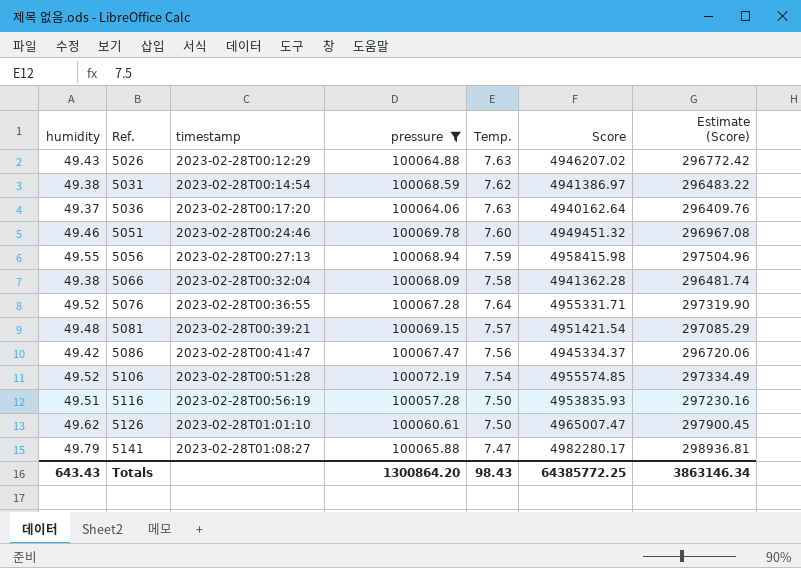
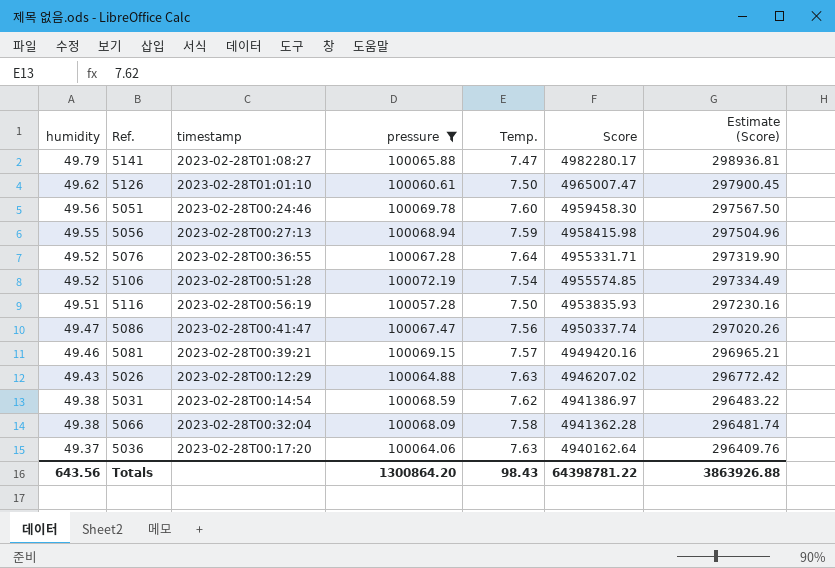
row order: Ref. ascending -> humidity descending
5051 | humidity: 49.46 -> 49.56
5051 | Score: 4949451.32 -> 4959458.30
5051 | Estimate (Score): 296967.08 -> 297567.50
5086 | humidity: 49.42 -> 49.47
5086 | Score: 4945334.37 -> 4950337.74
5086 | Estimate (Score): 296720.06 -> 297020.26
5081 | humidity: 49.48 -> 49.46
5081 | Score: 4951421.54 -> 4949420.16
5081 | Estimate (Score): 297085.29 -> 296965.21
Totals | humidity: 643.43 -> 643.56
Totals | Score: 64385772.25 -> 64398781.22
Totals | Estimate (Score): 3863146.34 -> 3863926.88

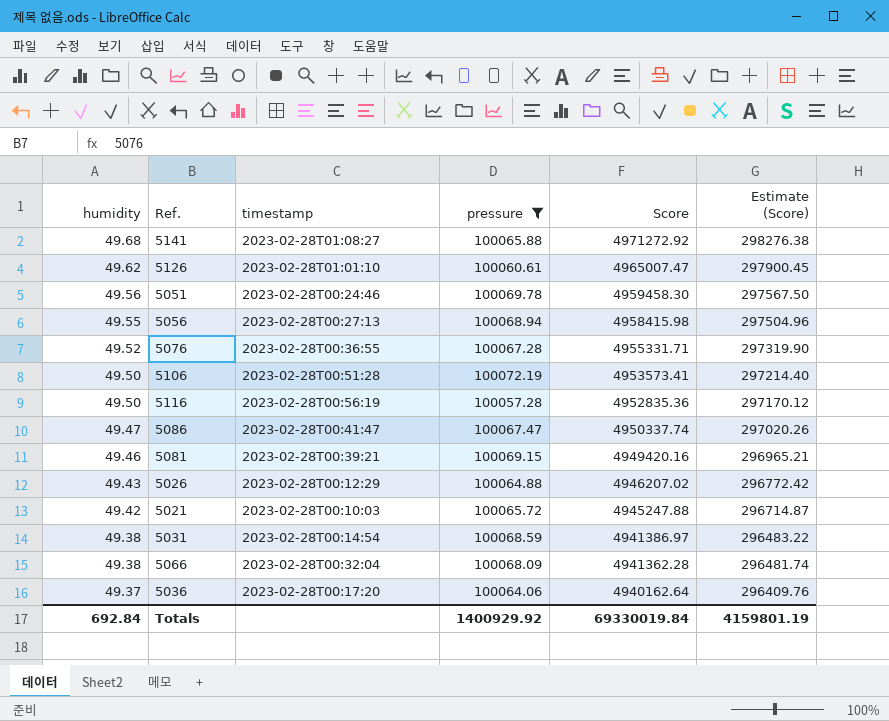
column Temp. | position: 5 -> none
5141 | humidity: 49.79 -> 49.68
5141 | Score: 4982280.17 -> 4971272.92
5141 | Estimate (Score): 298936.81 -> 298276.38
5106 | humidity: 49.52 -> 49.50
5106 | Score: 4955574.85 -> 4953573.41
5106 | Estimate (Score): 297334.49 -> 297214.40
5116 | humidity: 49.51 -> 49.50
5116 | Score: 4953835.93 -> 4952835.36
5116 | Estimate (Score): 297230.16 -> 297170.12
row 5021: none -> 49.42 | 2023-02-28T00:10:03 | 100065.72 | 4945247.88 | 296714.87
Totals | humidity: 643.56 -> 692.84
Totals | pressure: 1300864.20 -> 1400929.92
Totals | Score: 64398781.22 -> 69330019.84
Totals | Estimate (Score): 3863926.88 -> 4159801.19

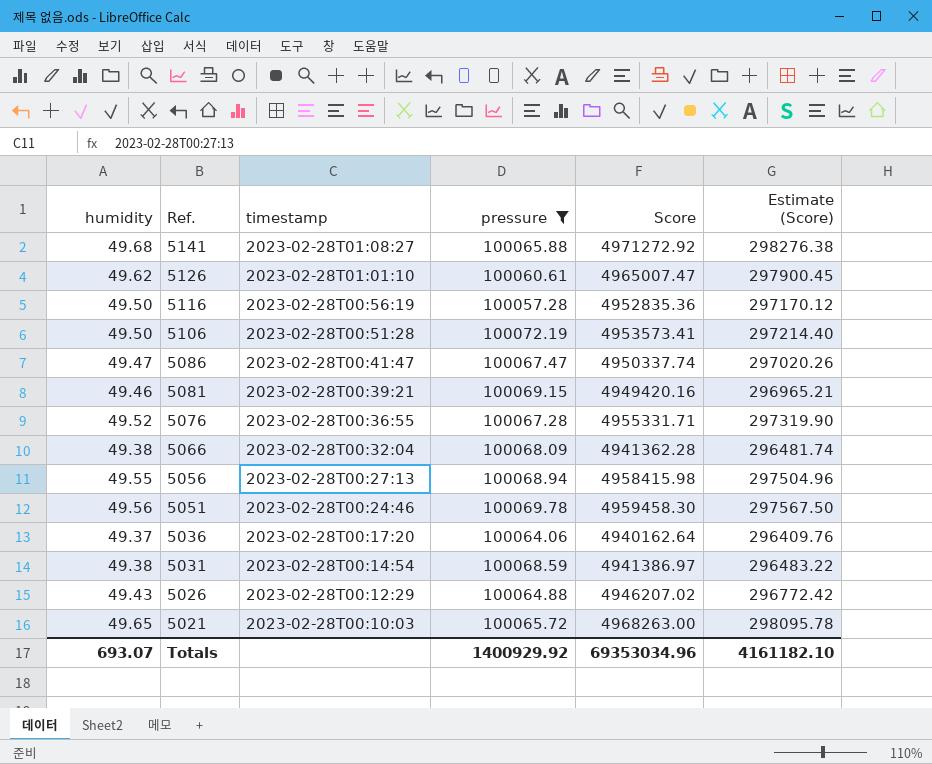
row order: humidity descending -> Ref. descending
5021 | humidity: 49.42 -> 49.65
5021 | Score: 4945247.88 -> 4968263.00
5021 | Estimate (Score): 296714.87 -> 298095.78
Totals | humidity: 692.84 -> 693.07
Totals | Score: 69330019.84 -> 69353034.96
Totals | Estimate (Score): 4159801.19 -> 4161182.10

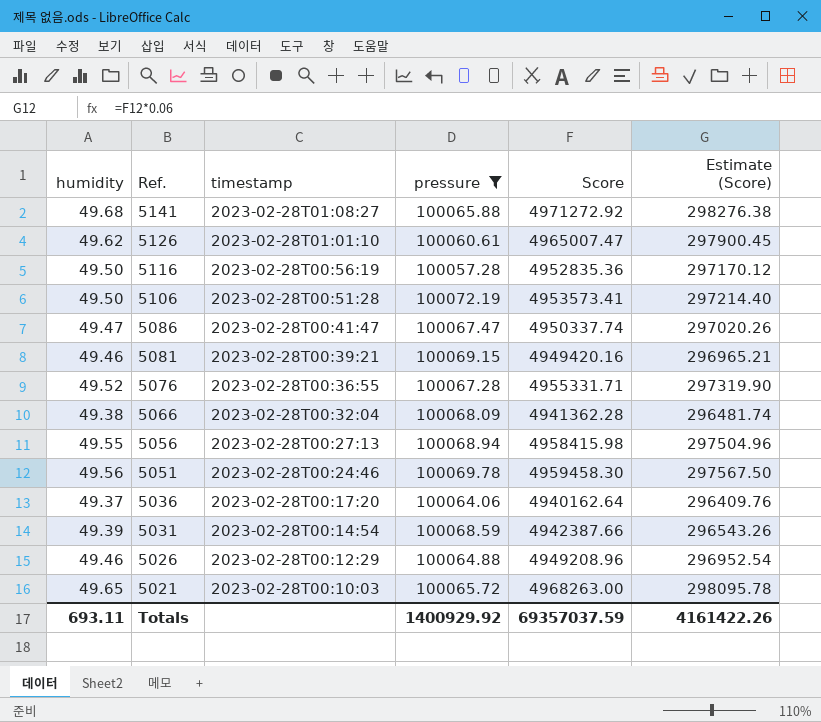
5031 | humidity: 49.38 -> 49.39
5031 | Score: 4941386.97 -> 4942387.66
5031 | Estimate (Score): 296483.22 -> 296543.26
5026 | humidity: 49.43 -> 49.46
5026 | Score: 4946207.02 -> 4949208.96
5026 | Estimate (Score): 296772.42 -> 296952.54
Totals | humidity: 693.07 -> 693.11
Totals | Score: 69353034.96 -> 69357037.59
Totals | Estimate (Score): 4161182.10 -> 4161422.26

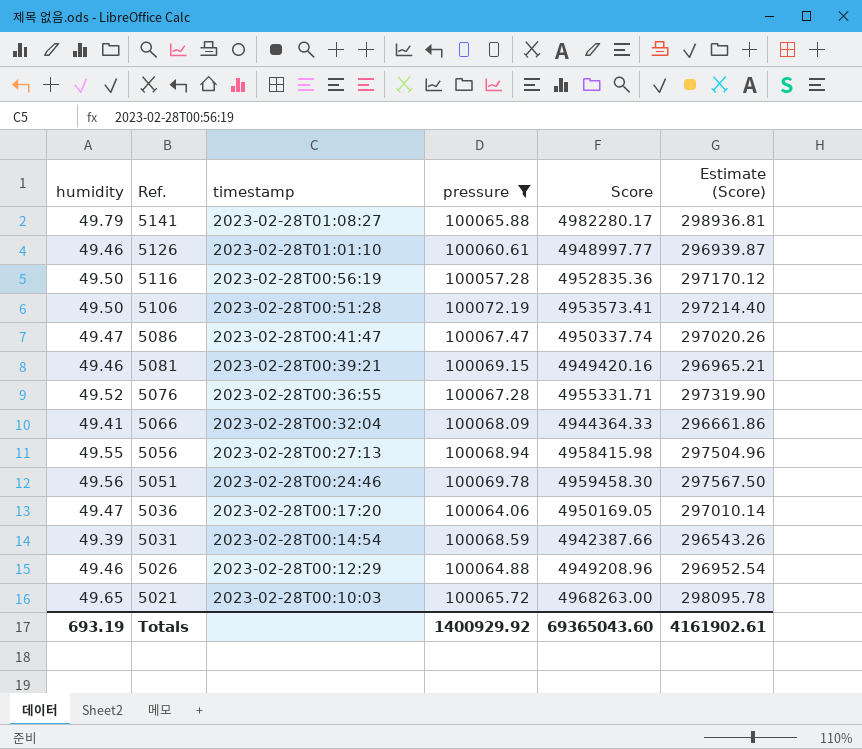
5141 | humidity: 49.68 -> 49.79
5141 | Score: 4971272.92 -> 4982280.17
5141 | Estimate (Score): 298276.38 -> 298936.81
5126 | humidity: 49.62 -> 49.46
5126 | Score: 4965007.47 -> 4948997.77
5126 | Estimate (Score): 297900.45 -> 296939.87
5066 | humidity: 49.38 -> 49.41
5066 | Score: 4941362.28 -> 4944364.33
5066 | Estimate (Score): 296481.74 -> 296661.86
5036 | humidity: 49.37 -> 49.47
5036 | Score: 4940162.64 -> 4950169.05
5036 | Estimate (Score): 296409.76 -> 297010.14
Totals | humidity: 693.11 -> 693.19
Totals | Score: 69357037.59 -> 69365043.60
Totals | Estimate (Score): 4161422.26 -> 4161902.61

